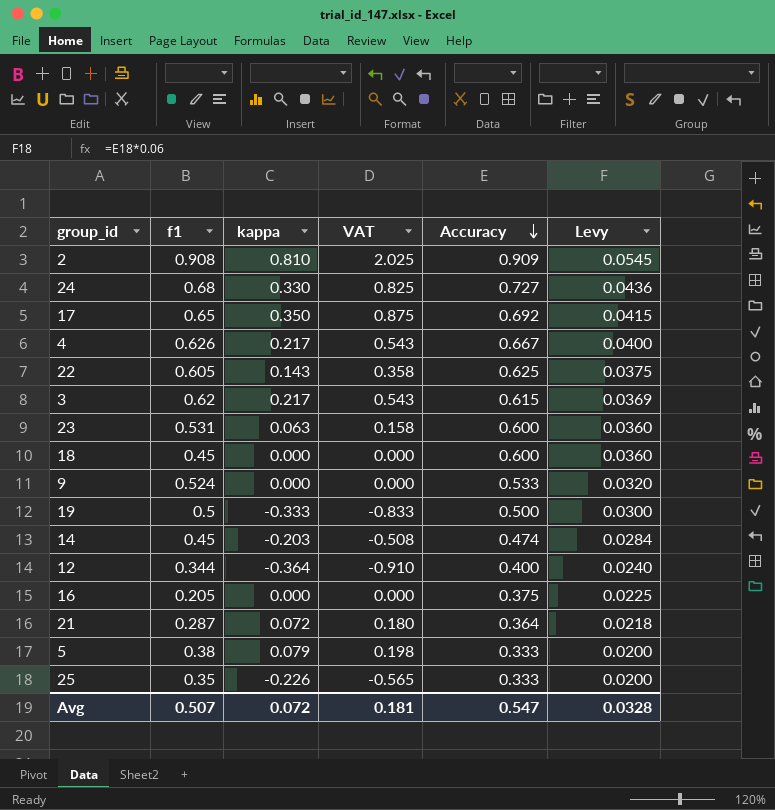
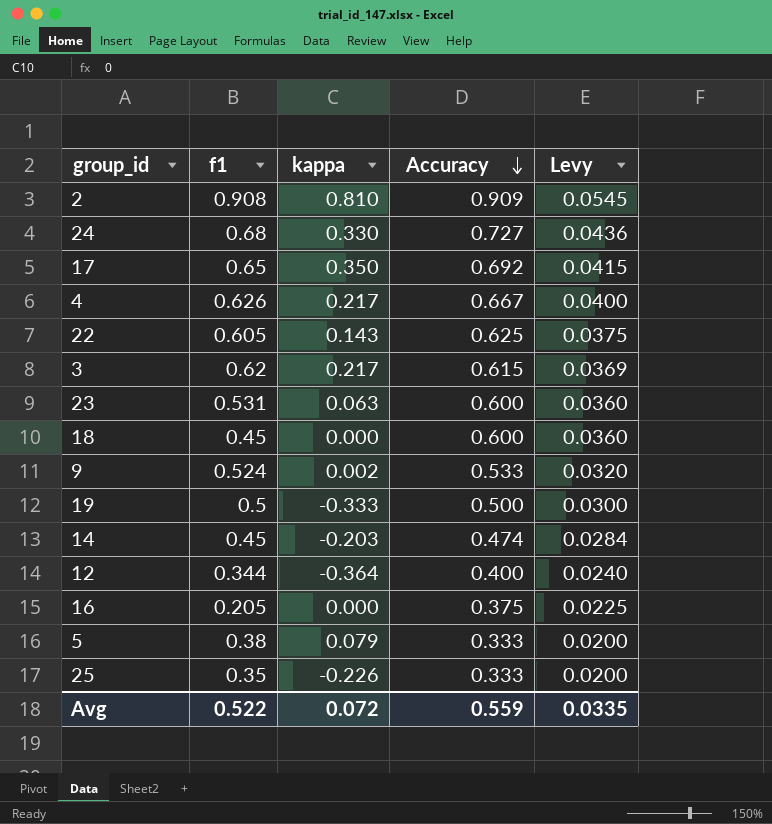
column VAT | formula: [kappa] * 2.5 -> none
row 21: 0.287 | 0.072 | 0.180 | 0.364 | 0.0218 -> none
9 | kappa: 0.000 -> 0.002
Avg | f1: 0.507 -> 0.522
Avg | Accuracy: 0.547 -> 0.559
Avg | Levy: 0.0328 -> 0.0335

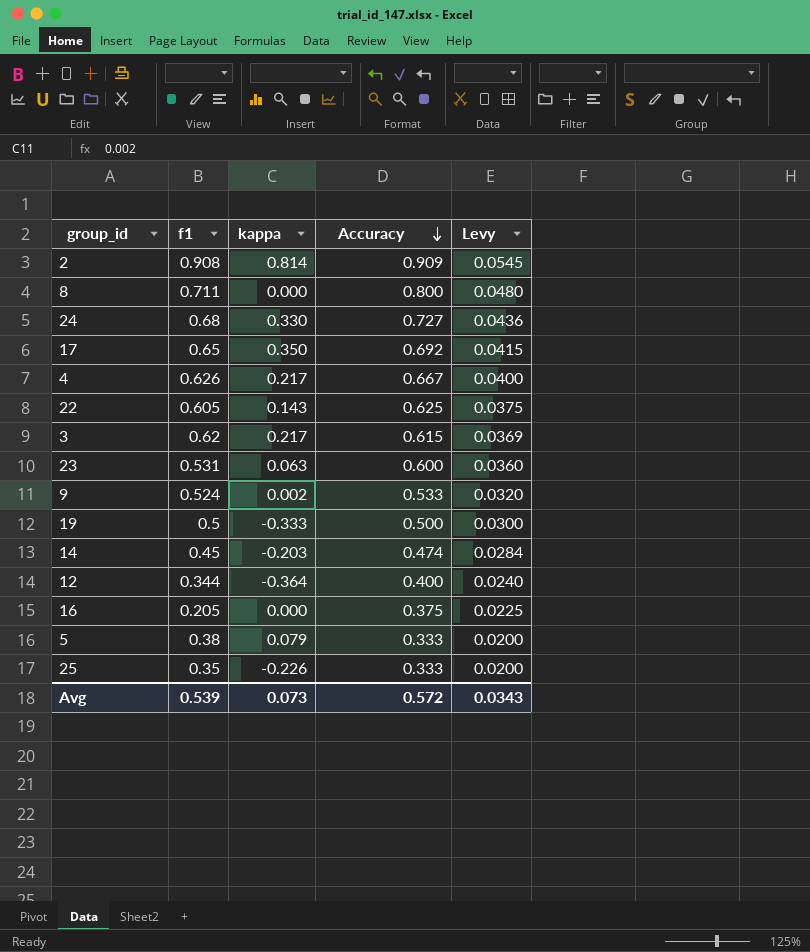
row 18: 0.45 | 0.000 | 0.600 | 0.0360 -> none
2 | kappa: 0.810 -> 0.814
row 8: none -> 0.711 | 0.000 | 0.800 | 0.0480
Avg | f1: 0.522 -> 0.539
Avg | kappa: 0.072 -> 0.073
Avg | Accuracy: 0.559 -> 0.572
Avg | Levy: 0.0335 -> 0.0343

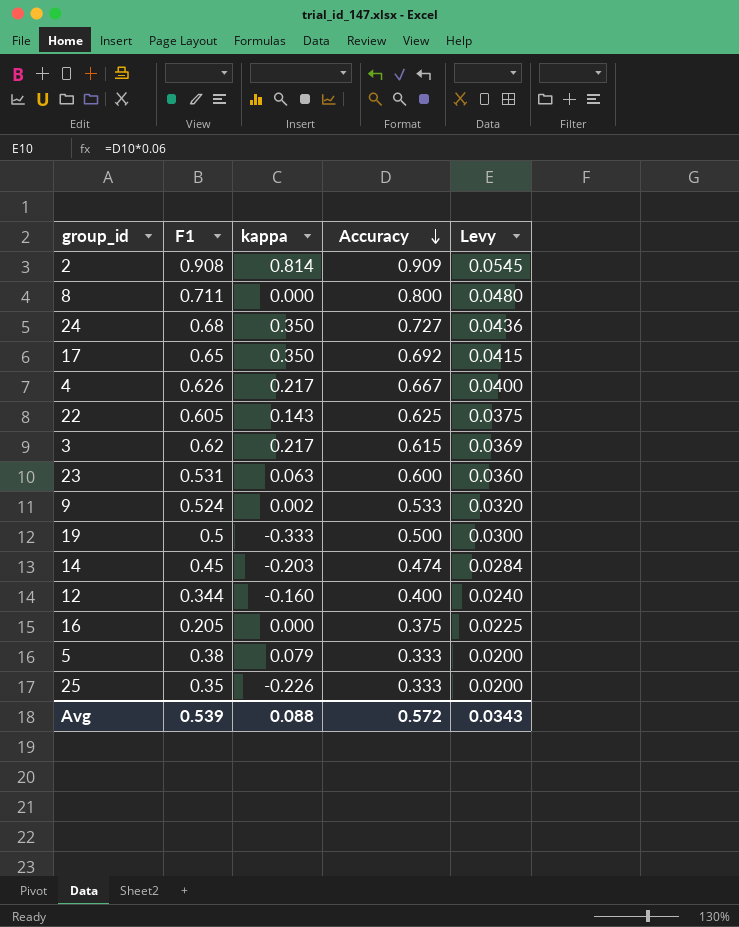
column name: f1 -> F1
24 | kappa: 0.330 -> 0.350
12 | kappa: -0.364 -> -0.160
Avg | kappa: 0.073 -> 0.088

